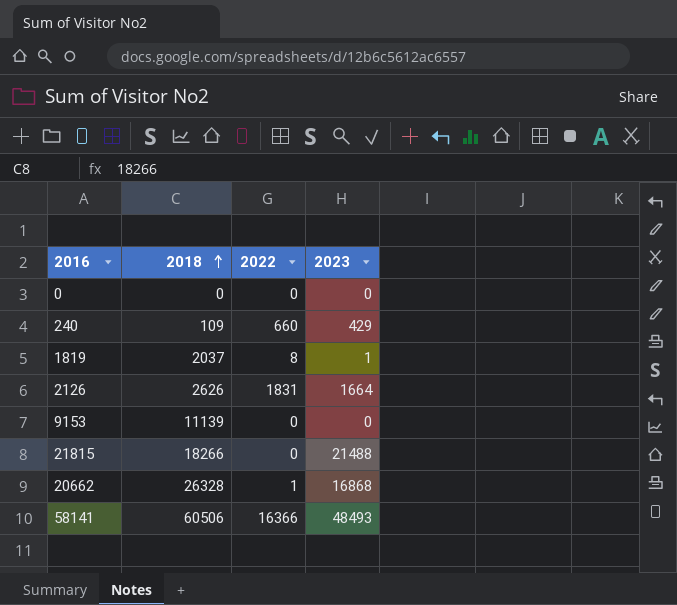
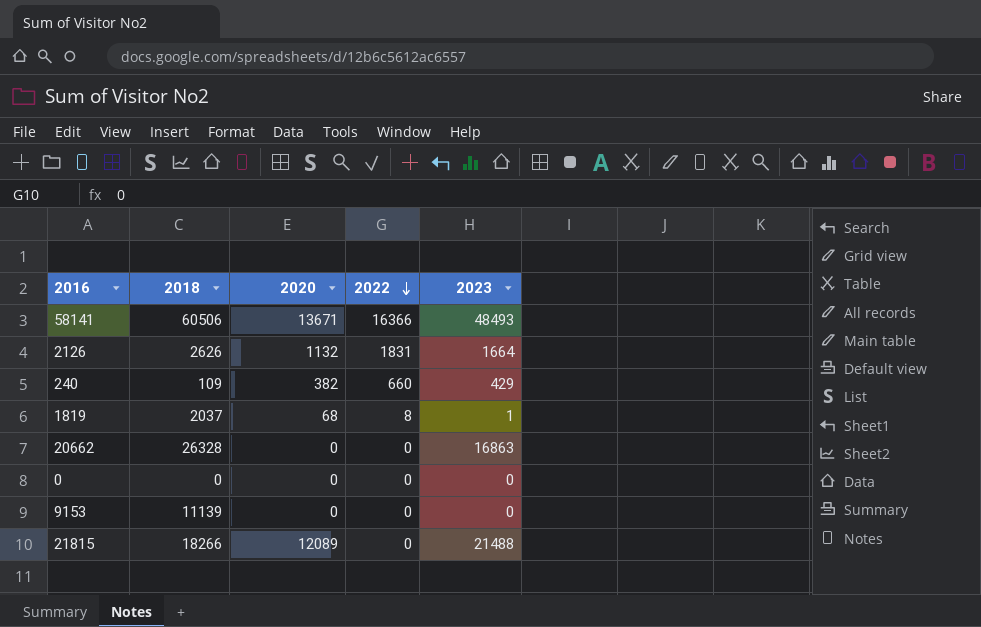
row order: 2018 ascending -> 2022 descending
column 2020 | position: none -> 3
20662 | 2022: 1 -> 0
20662 | 2023: 16868 -> 16863

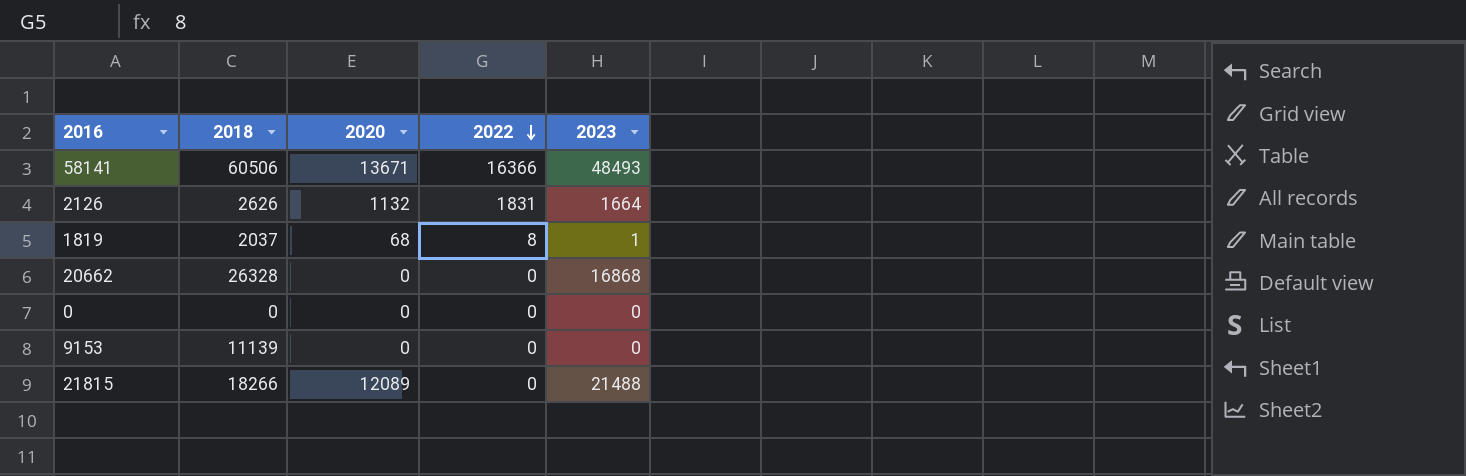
row 240: 109 | 382 | 660 | 429 -> none
20662 | 2023: 16863 -> 16868

